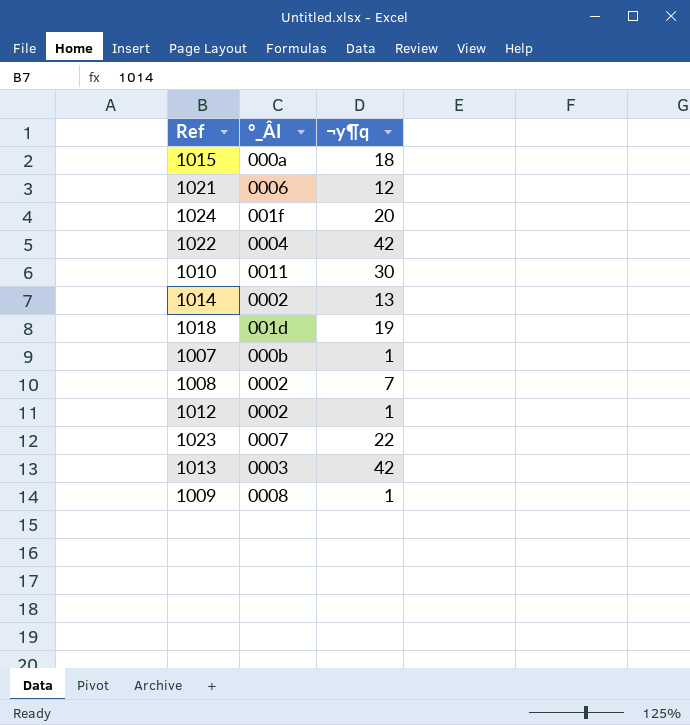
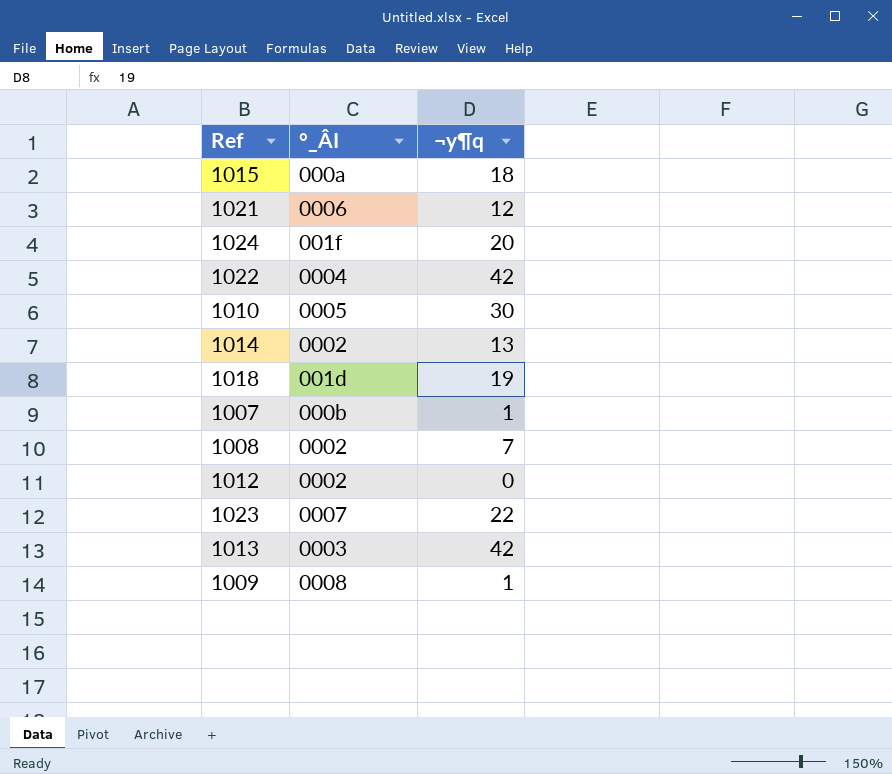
1010 | °_ÂI: 0011 -> 0005
1012 | ¬y¶q: 1 -> 0

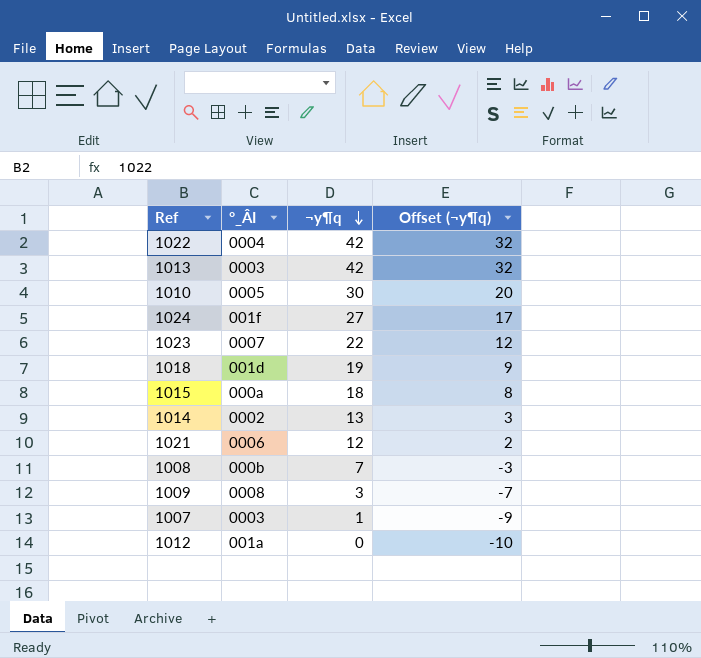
row order: none -> ¬y¶q descending
column Offset (¬y¶q) | formula: none -> [¬y¶q] - 10
1024 | ¬y¶q: 20 -> 27
1008 | °_ÂI: 0002 -> 000b
1009 | ¬y¶q: 1 -> 3
1007 | °_ÂI: 000b -> 0003
1012 | °_ÂI: 0002 -> 001a

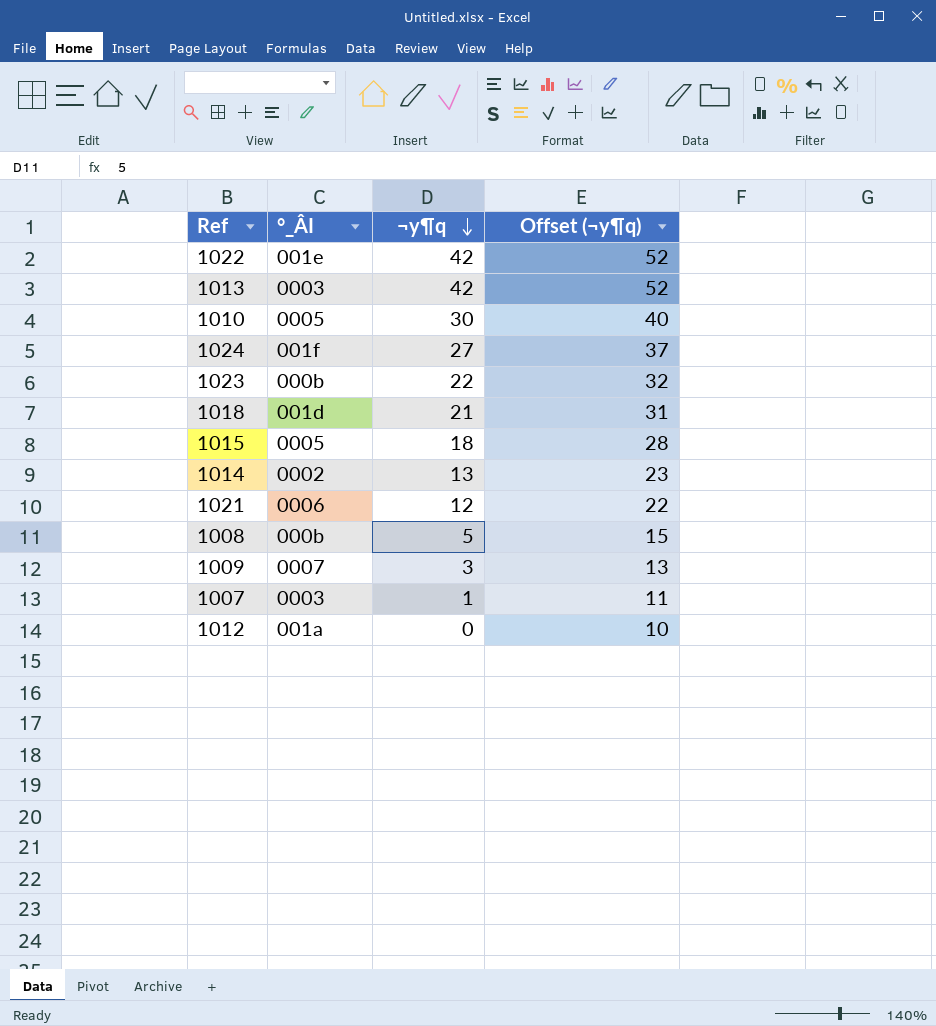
column Offset (¬y¶q) | formula: [¬y¶q] - 10 -> [¬y¶q] + 10
1022 | °_ÂI: 0004 -> 001e
1023 | °_ÂI: 0007 -> 000b
1018 | ¬y¶q: 19 -> 21
1015 | °_ÂI: 000a -> 0005
1008 | ¬y¶q: 7 -> 5
1009 | °_ÂI: 0008 -> 0007

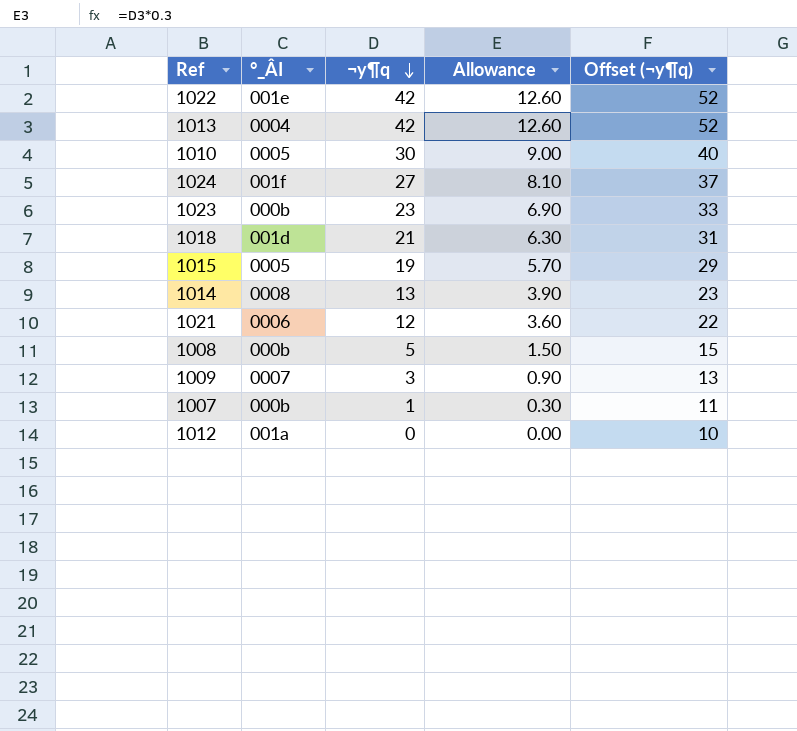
column Allowance | formula: none -> [¬y¶q] * 0.3
1013 | °_ÂI: 0003 -> 0004
1023 | ¬y¶q: 22 -> 23
1023 | Offset (¬y¶q): 32 -> 33
1015 | ¬y¶q: 18 -> 19
1015 | Offset (¬y¶q): 28 -> 29
1014 | °_ÂI: 0002 -> 0008
1007 | °_ÂI: 0003 -> 000b

